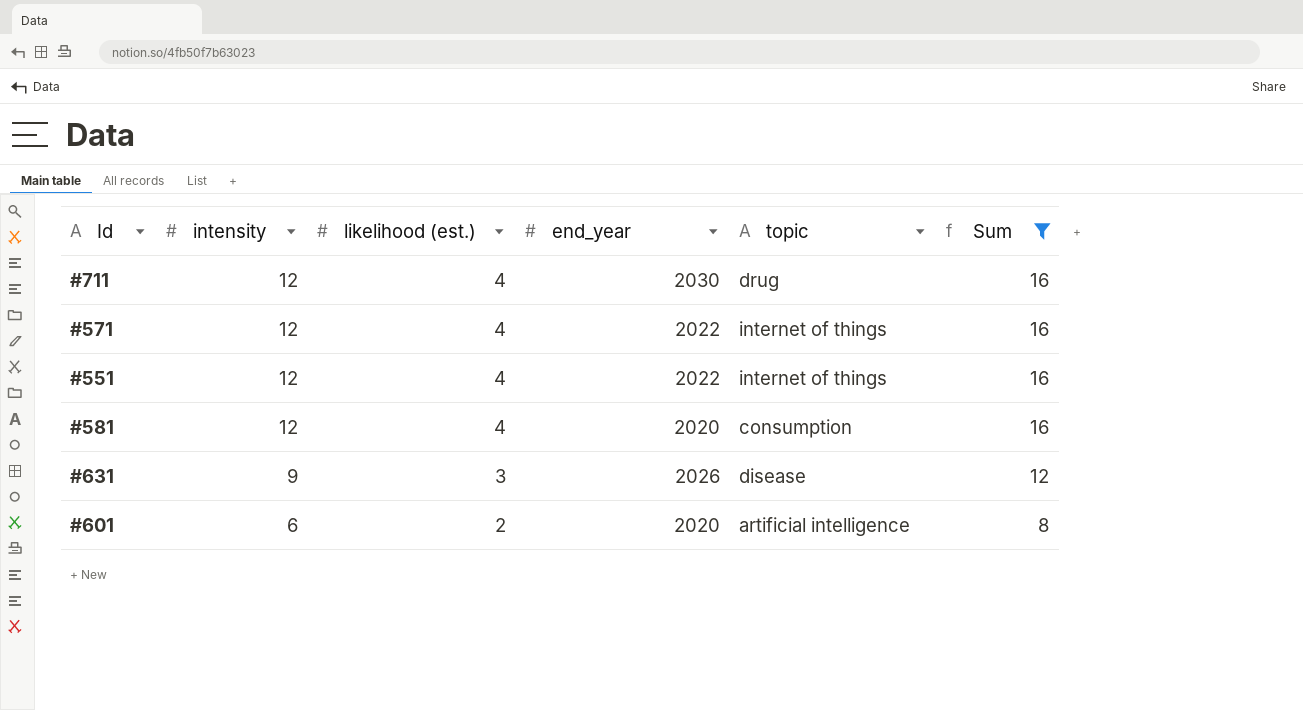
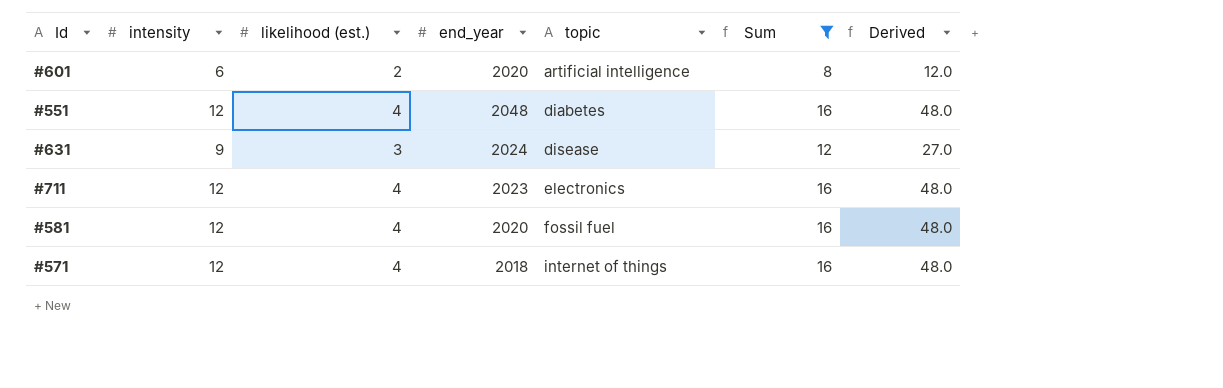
row order: intensity descending -> topic ascending
column Derived | formula: none -> [intensity] * [likelihood (est.)]
#551 | end_year: 2022 -> 2048
#551 | topic: internet of things -> diabetes
#631 | end_year: 2026 -> 2024
#711 | end_year: 2030 -> 2023
#711 | topic: drug -> electronics
#581 | topic: consumption -> fossil fuel
#571 | end_year: 2022 -> 2018

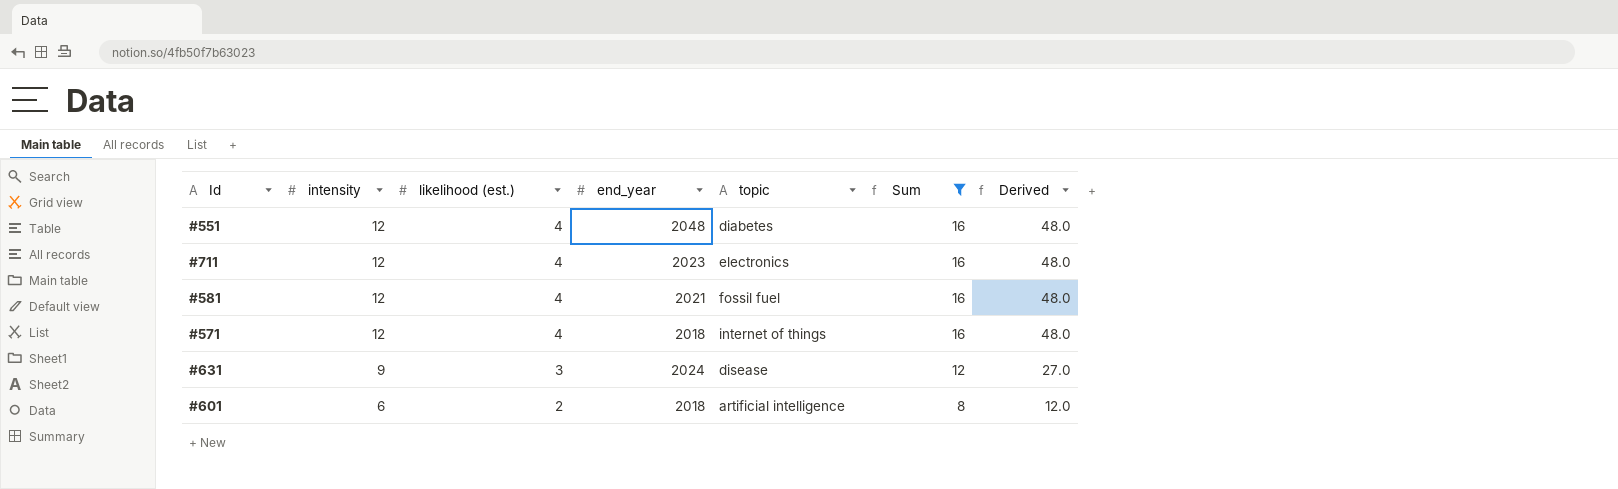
row order: topic ascending -> intensity descending
#581 | end_year: 2020 -> 2021
#601 | end_year: 2020 -> 2018

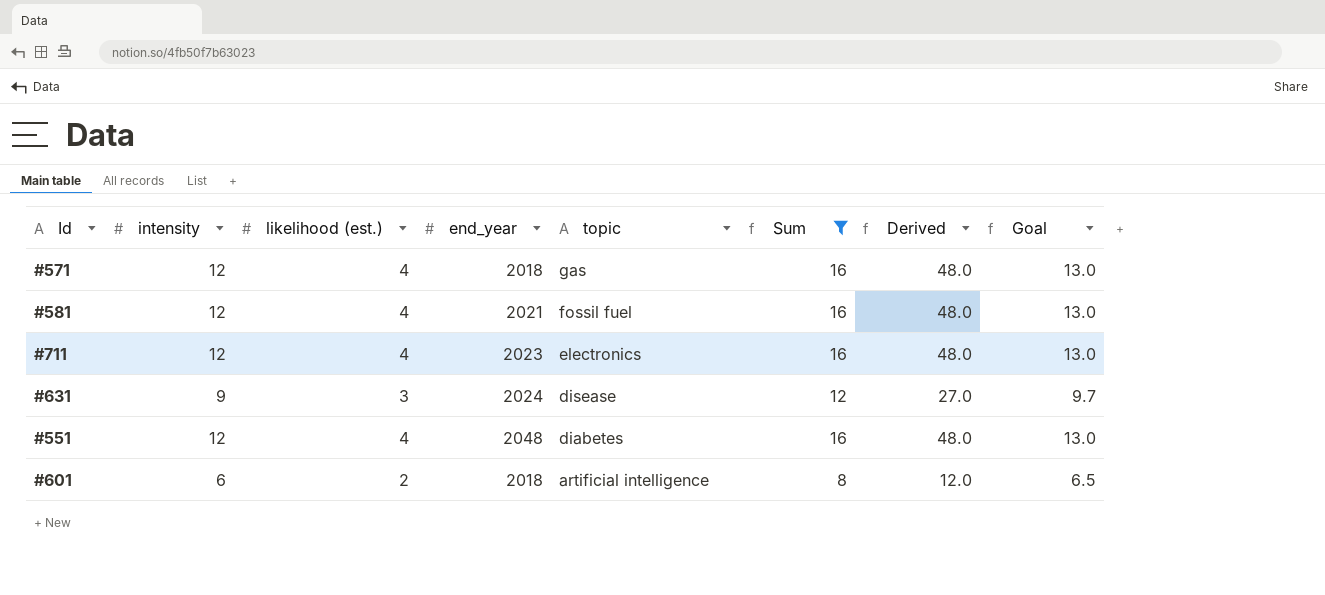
row order: intensity descending -> topic descending
column Goal | formula: none -> [intensity] * 1.08
#571 | topic: internet of things -> gas

